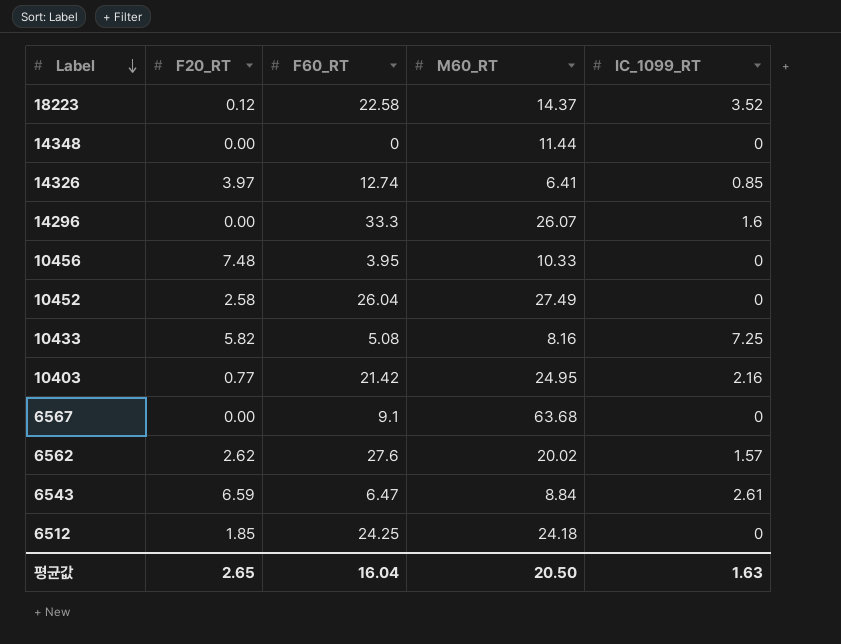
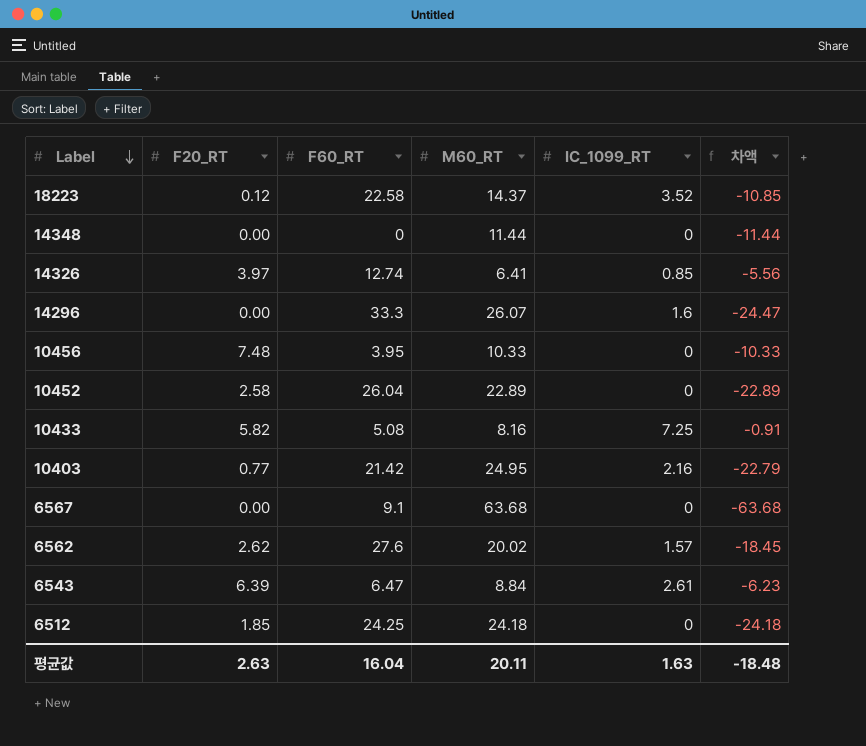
column 차액 | formula: none -> [IC_1099_RT] - [M60_RT]
10452 | M60_RT: 27.49 -> 22.89
6543 | F20_RT: 6.59 -> 6.39
평균값 | F20_RT: 2.65 -> 2.63
평균값 | M60_RT: 20.50 -> 20.11

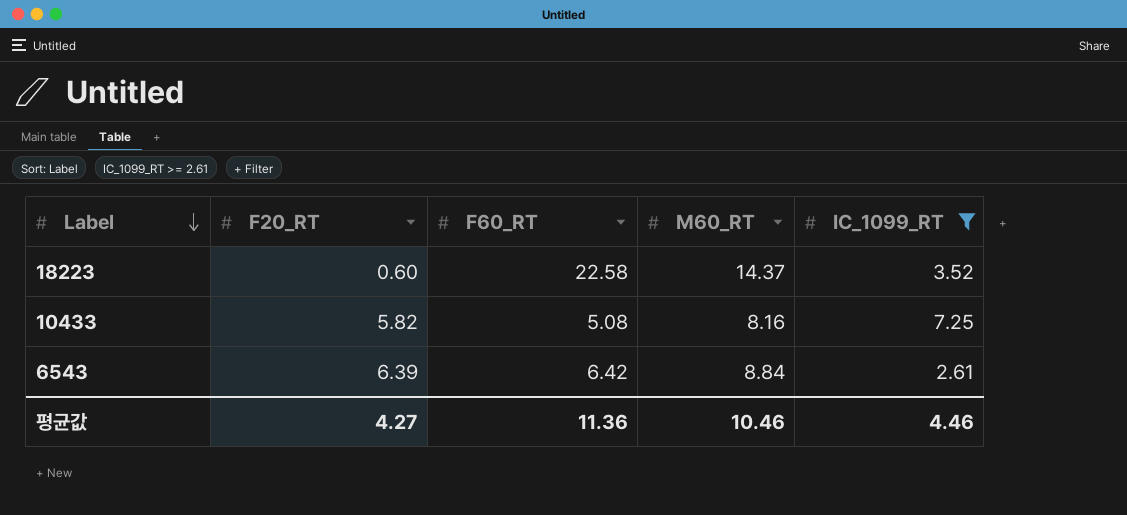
filter: none -> IC_1099_RT >= 2.61
column 차액 | formula: [IC_1099_RT] - [M60_RT] -> none
18223 | F20_RT: 0.12 -> 0.60
6543 | F60_RT: 6.47 -> 6.42
평균값 | F20_RT: 2.63 -> 4.27
평균값 | F60_RT: 16.04 -> 11.36
평균값 | M60_RT: 20.11 -> 10.46
평균값 | IC_1099_RT: 1.63 -> 4.46

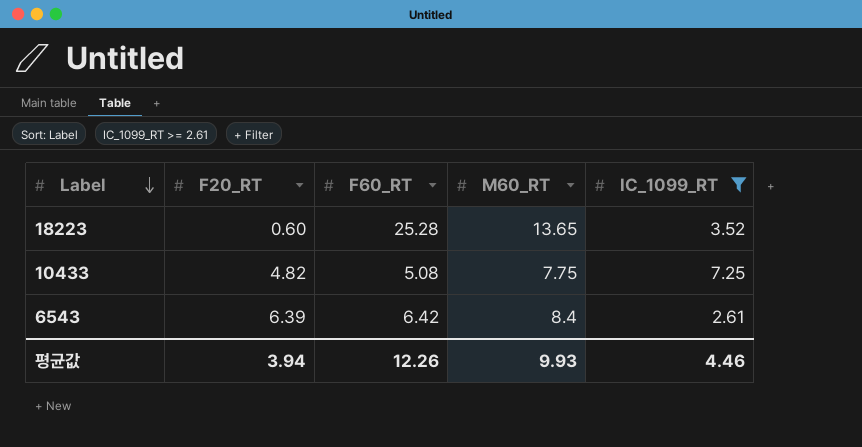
18223 | F60_RT: 22.58 -> 25.28
18223 | M60_RT: 14.37 -> 13.65
10433 | F20_RT: 5.82 -> 4.82
10433 | M60_RT: 8.16 -> 7.75
6543 | M60_RT: 8.84 -> 8.4
평균값 | F20_RT: 4.27 -> 3.94
평균값 | F60_RT: 11.36 -> 12.26
평균값 | M60_RT: 10.46 -> 9.93

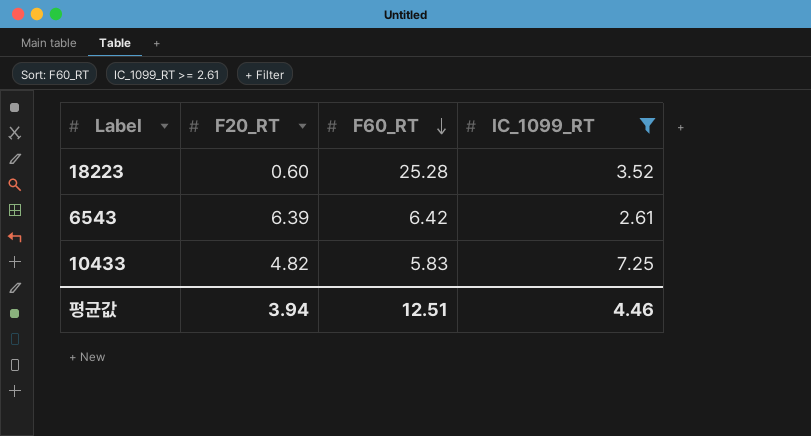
row order: Label descending -> F60_RT descending
column M60_RT | position: 4 -> none
10433 | F60_RT: 5.08 -> 5.83
평균값 | F60_RT: 12.26 -> 12.51

